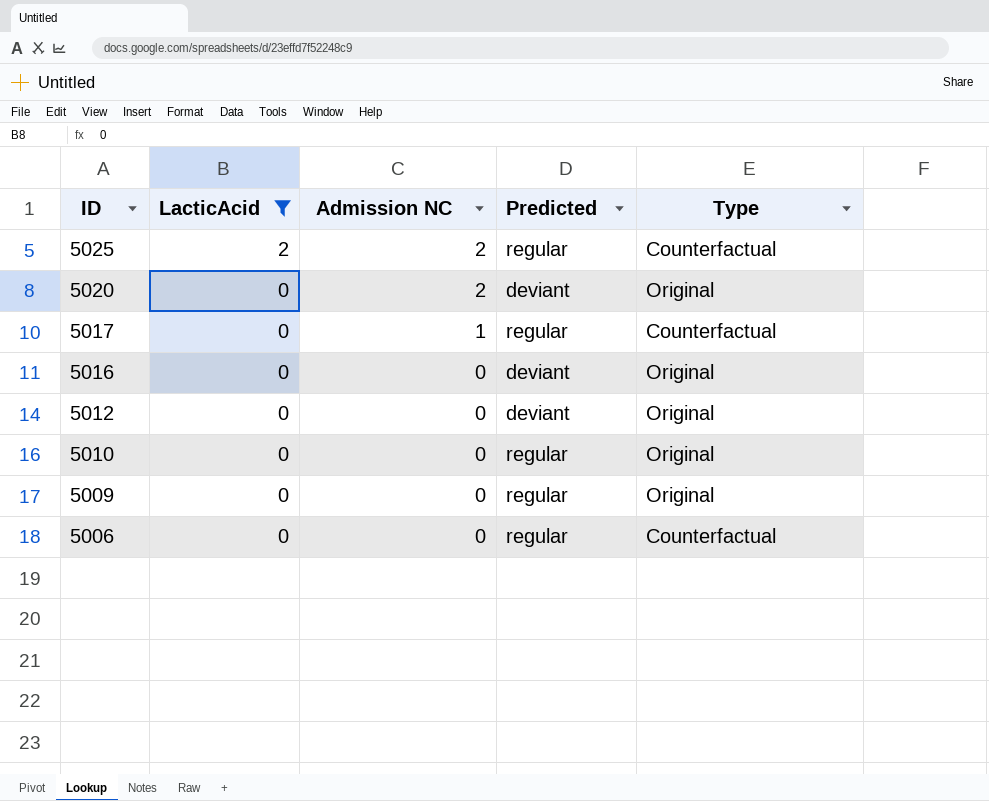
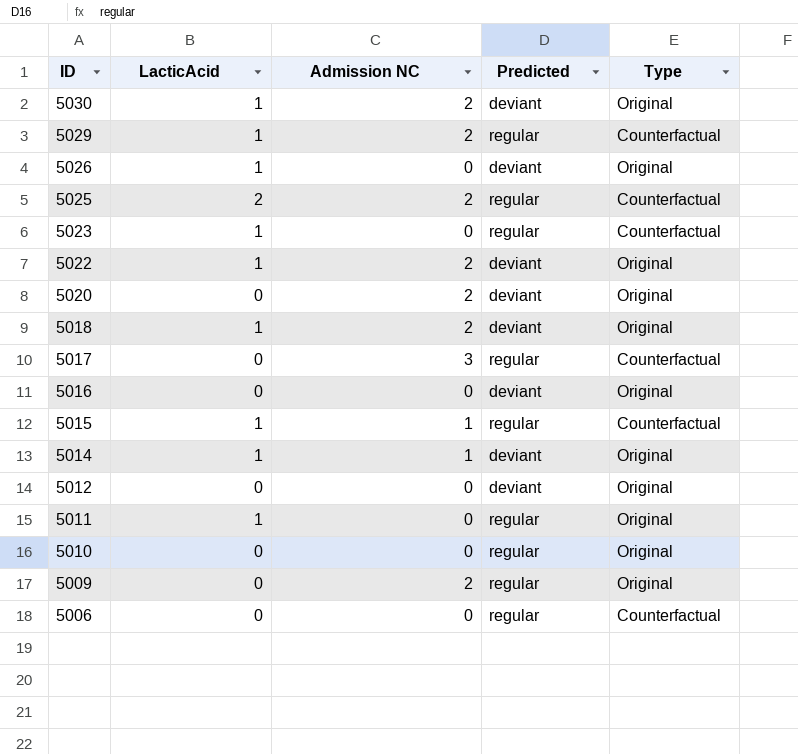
filter: LacticAcid != 1 -> none
5017 | Admission NC: 1 -> 3
5009 | Admission NC: 0 -> 2

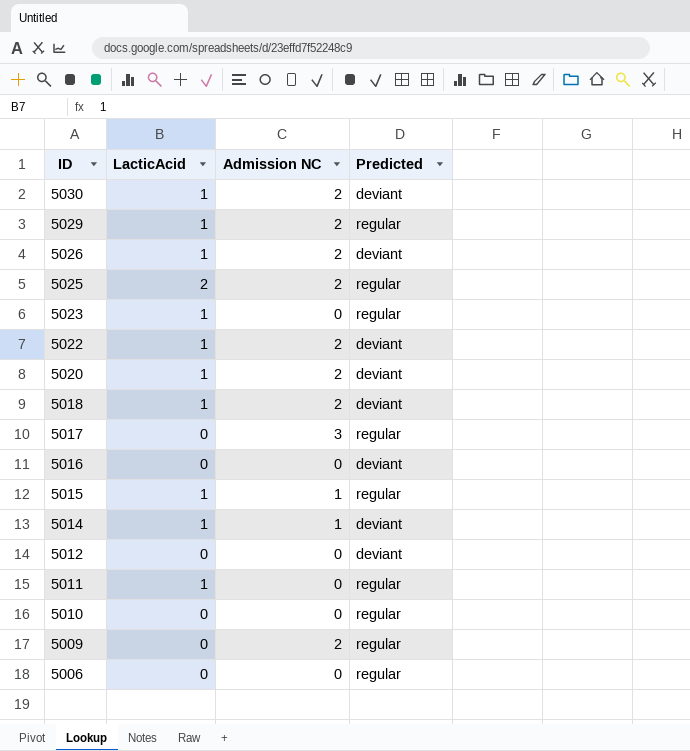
column Type | position: 5 -> none
5026 | Admission NC: 0 -> 2
5020 | LacticAcid: 0 -> 1

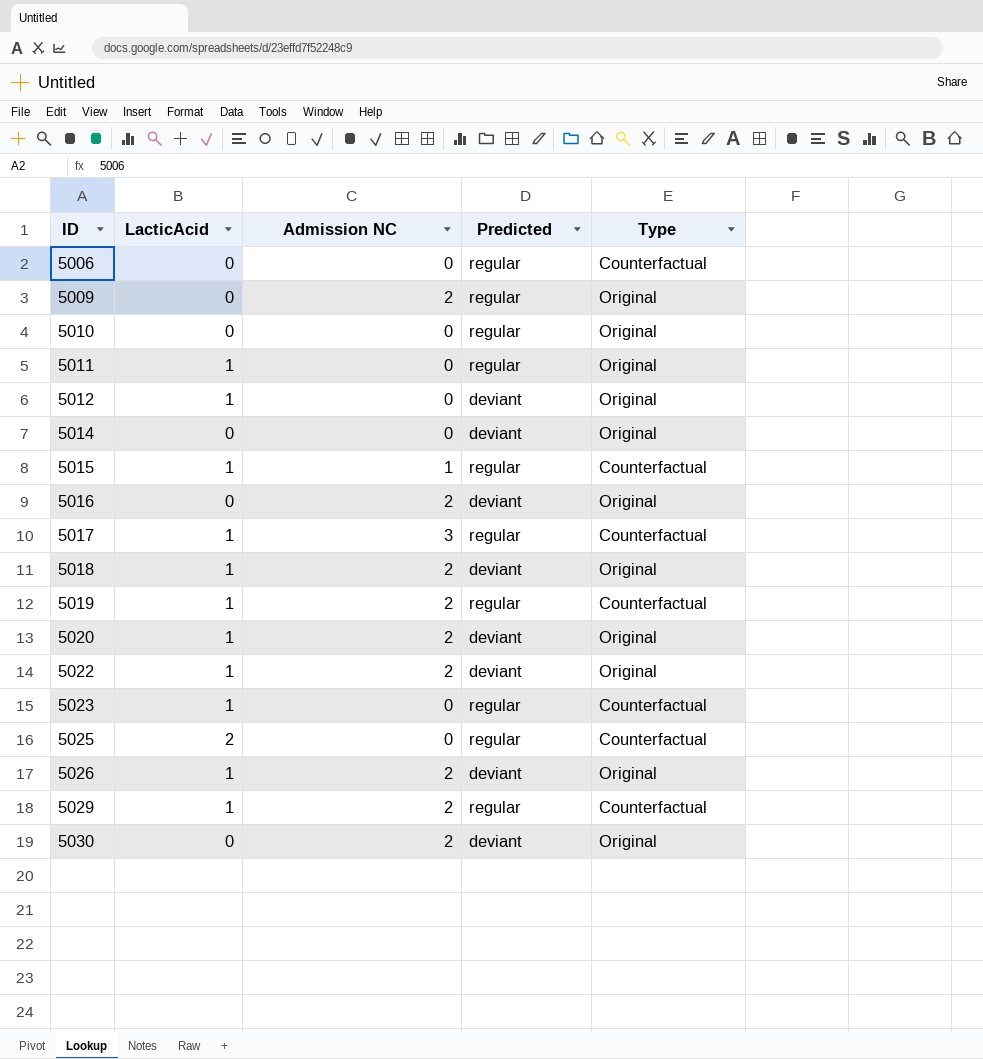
row order: ID descending -> ID ascending
column Type | position: none -> 5
5012 | LacticAcid: 0 -> 1
5014 | LacticAcid: 1 -> 0
5014 | Admission NC: 1 -> 0
5016 | Admission NC: 0 -> 2
5017 | LacticAcid: 0 -> 1
row 5019: none -> 1 | 2 | regular | Counterfactual
5025 | Admission NC: 2 -> 0
5030 | LacticAcid: 1 -> 0

